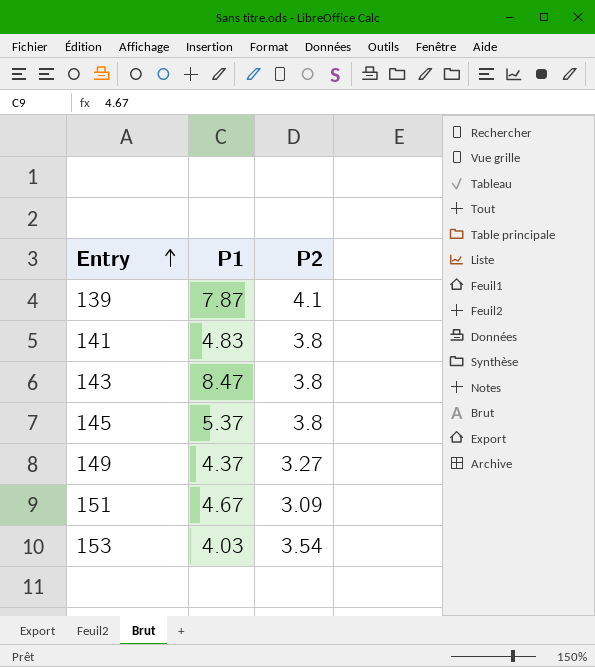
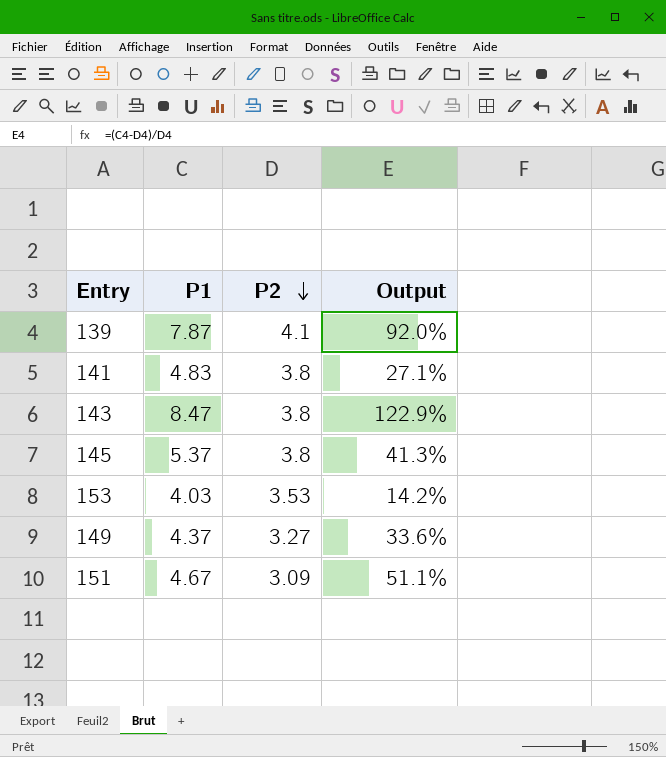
row order: Entry ascending -> P2 descending
column Output | formula: none -> ([P1] - [P2]) / [P2]
153 | P2: 3.54 -> 3.53

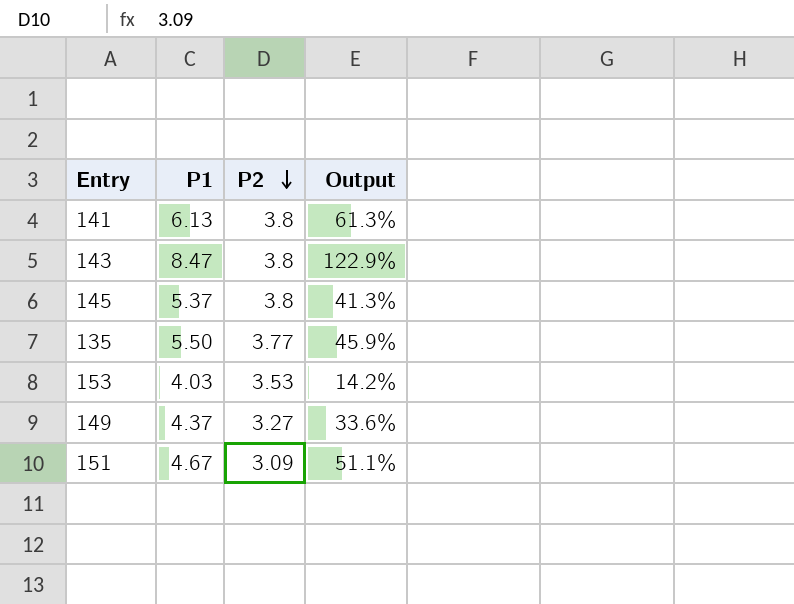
row 139: 7.87 | 4.1 | 92.0% -> none
141 | P1: 4.83 -> 6.13
141 | Output: 27.1% -> 61.3%
row 135: none -> 5.50 | 3.77 | 45.9%

